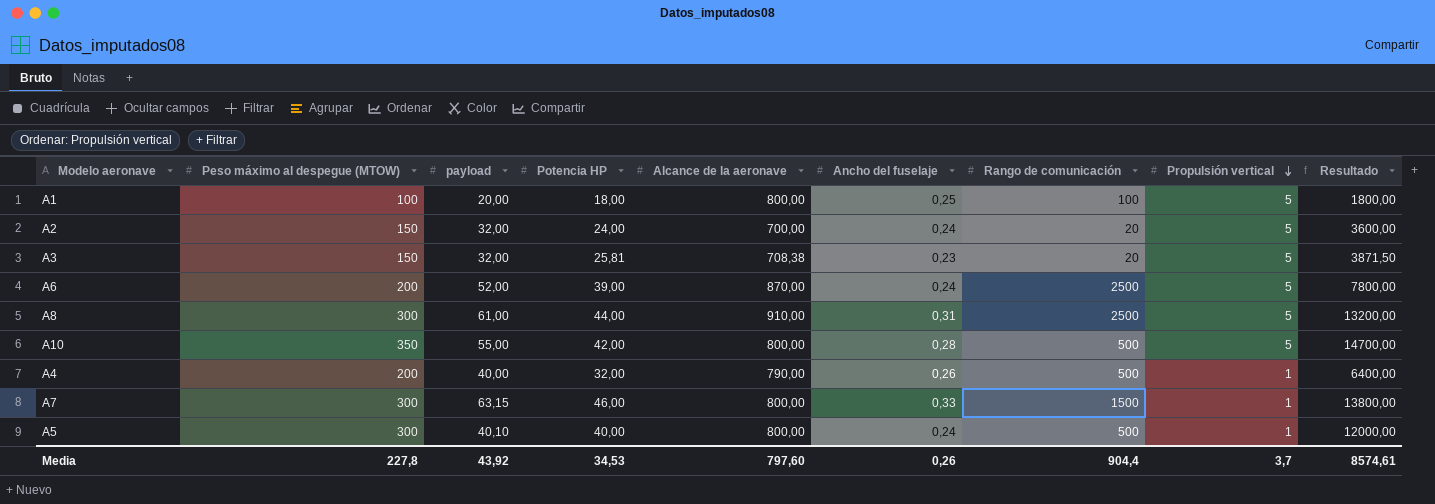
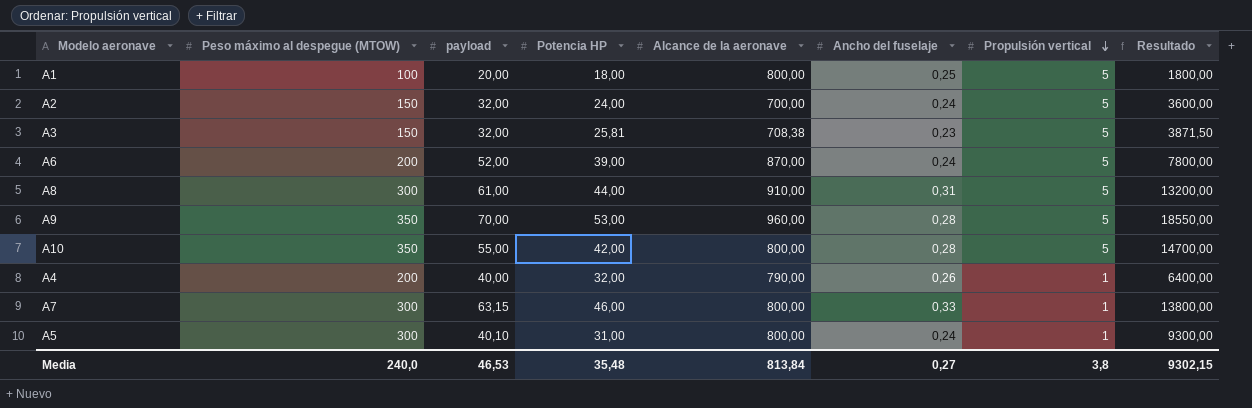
column Rango de comunicación | position: 7 -> none
row A9: none -> 350 | 70,00 | 53,00 | 960,00 | 0,28 | 5 | 18550,00
A5 | Potencia HP: 40,00 -> 31,00
A5 | Resultado: 12000,00 -> 9300,00
Media | Peso máximo al despegue (MTOW): 227,8 -> 240,0
Media | payload: 43,92 -> 46,53
Media | Potencia HP: 34,53 -> 35,48
Media | Alcance de la aeronave: 797,60 -> 813,84
Media | Ancho del fuselaje: 0,26 -> 0,27
Media | Propulsión vertical: 3,7 -> 3,8
Media | Resultado: 8574,61 -> 9302,15

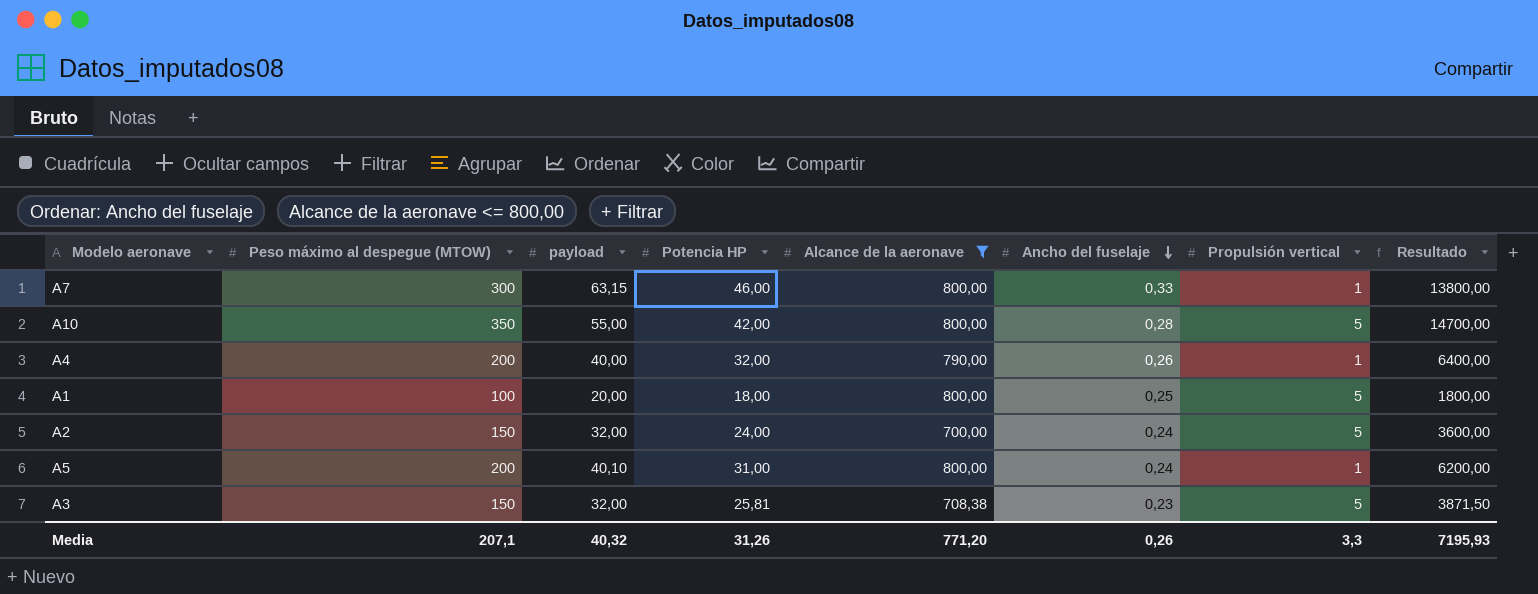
filter: none -> Alcance de la aeronave <= 800,00
row order: Propulsión vertical descending -> Ancho del fuselaje descending
A5 | Peso máximo al despegue (MTOW): 300 -> 200
A5 | Resultado: 9300,00 -> 6200,00
Media | Peso máximo al despegue (MTOW): 240,0 -> 207,1
Media | payload: 46,53 -> 40,32
Media | Potencia HP: 35,48 -> 31,26
Media | Alcance de la aeronave: 813,84 -> 771,20
Media | Ancho del fuselaje: 0,27 -> 0,26
Media | Propulsión vertical: 3,8 -> 3,3
Media | Resultado: 9302,15 -> 7195,93

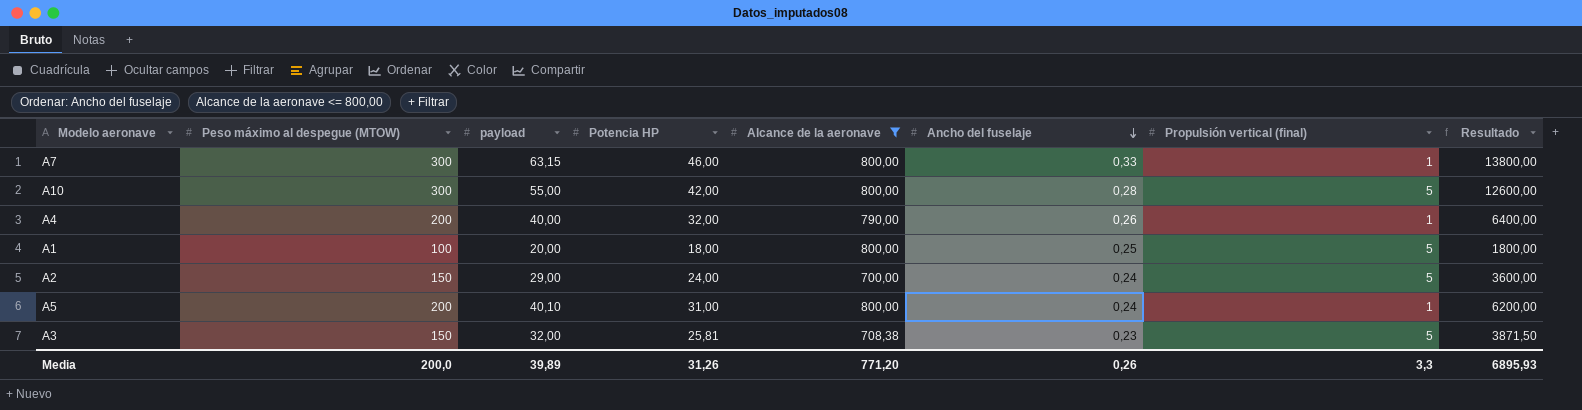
column name: Propulsión vertical -> Propulsión vertical (final)
A10 | Peso máximo al despegue (MTOW): 350 -> 300
A10 | Resultado: 14700,00 -> 12600,00
A2 | payload: 32,00 -> 29,00
Media | Peso máximo al despegue (MTOW): 207,1 -> 200,0
Media | payload: 40,32 -> 39,89
Media | Resultado: 7195,93 -> 6895,93

